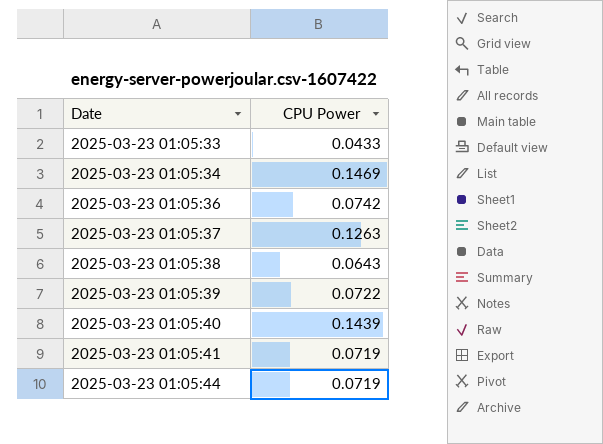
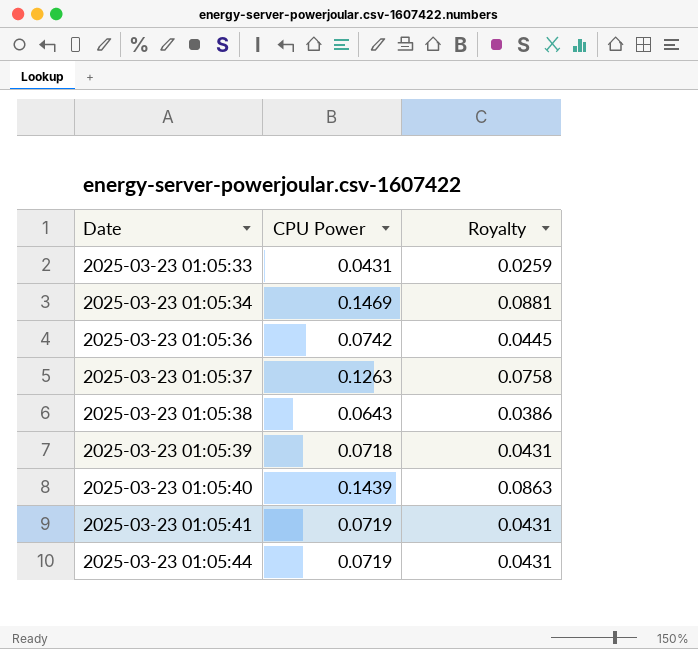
column Royalty | formula: none -> [CPU Power] * 0.6
2025-03-23 01:05:33 | CPU Power: 0.0433 -> 0.0431
2025-03-23 01:05:39 | CPU Power: 0.0722 -> 0.0718

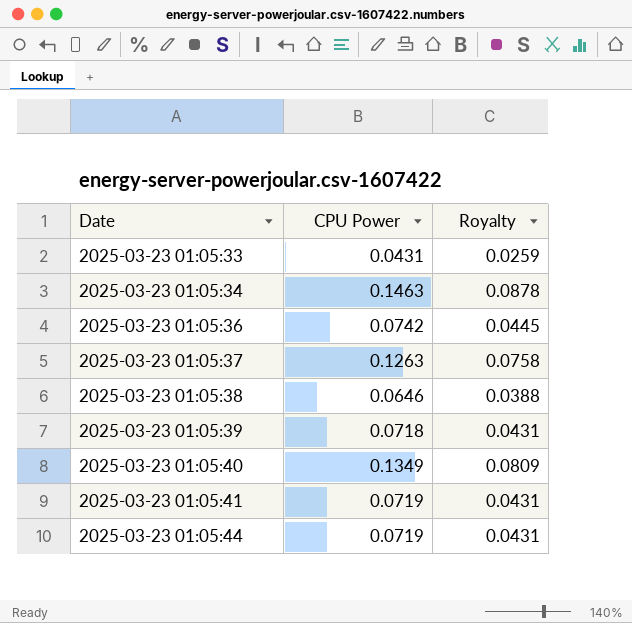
2025-03-23 01:05:34 | CPU Power: 0.1469 -> 0.1463
2025-03-23 01:05:34 | Royalty: 0.0881 -> 0.0878
2025-03-23 01:05:38 | CPU Power: 0.0643 -> 0.0646
2025-03-23 01:05:38 | Royalty: 0.0386 -> 0.0388
2025-03-23 01:05:40 | CPU Power: 0.1439 -> 0.1349
2025-03-23 01:05:40 | Royalty: 0.0863 -> 0.0809

